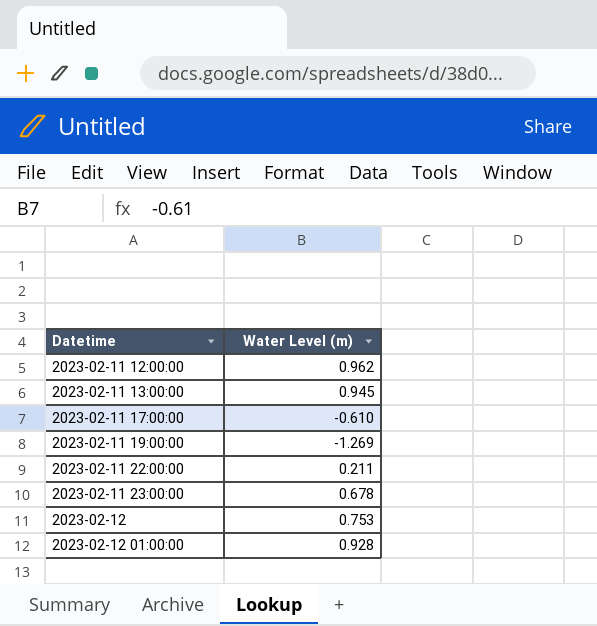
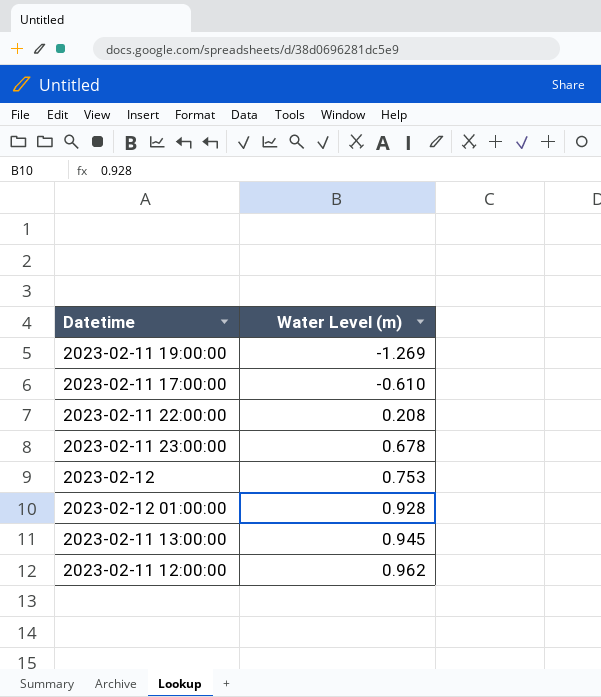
row order: Datetime ascending -> Water Level (m) ascending
2023-02-11 22:00:00 | Water Level (m): 0.211 -> 0.208

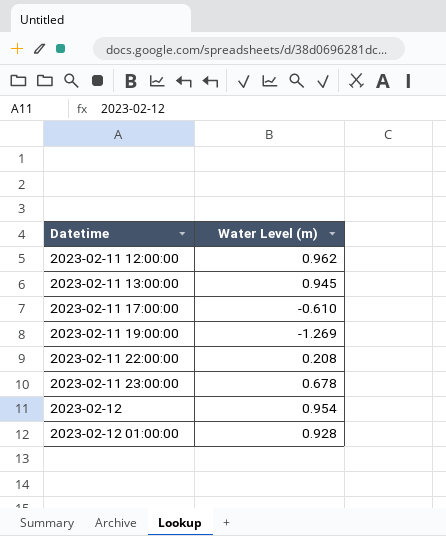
row order: Water Level (m) ascending -> Datetime ascending
2023-02-12 | Water Level (m): 0.753 -> 0.954

